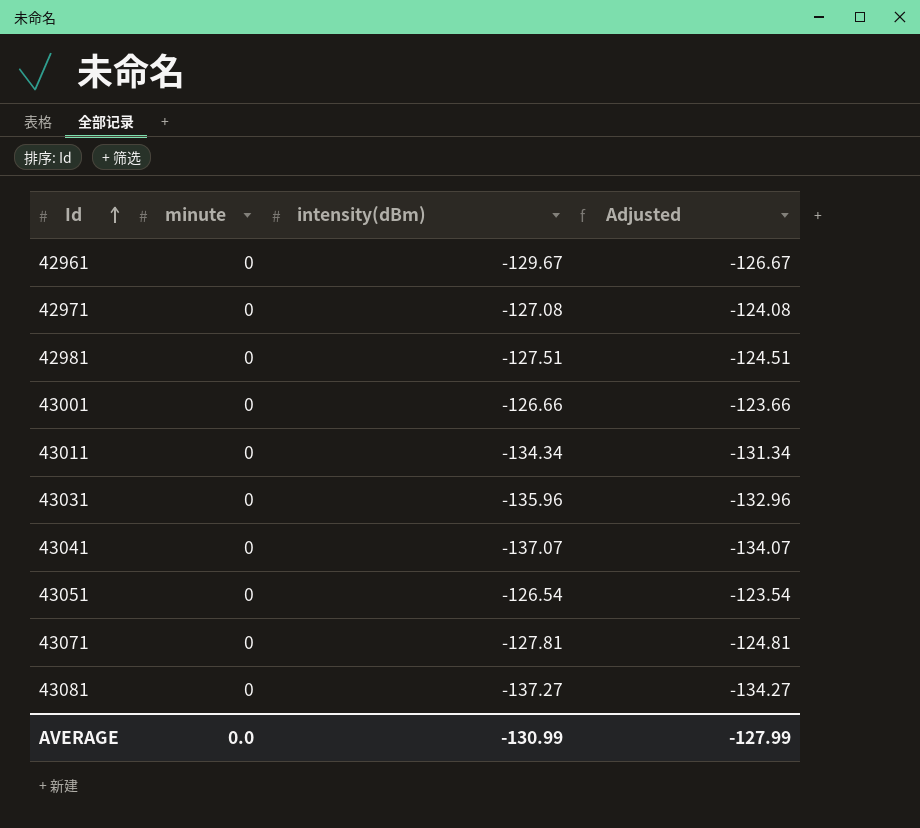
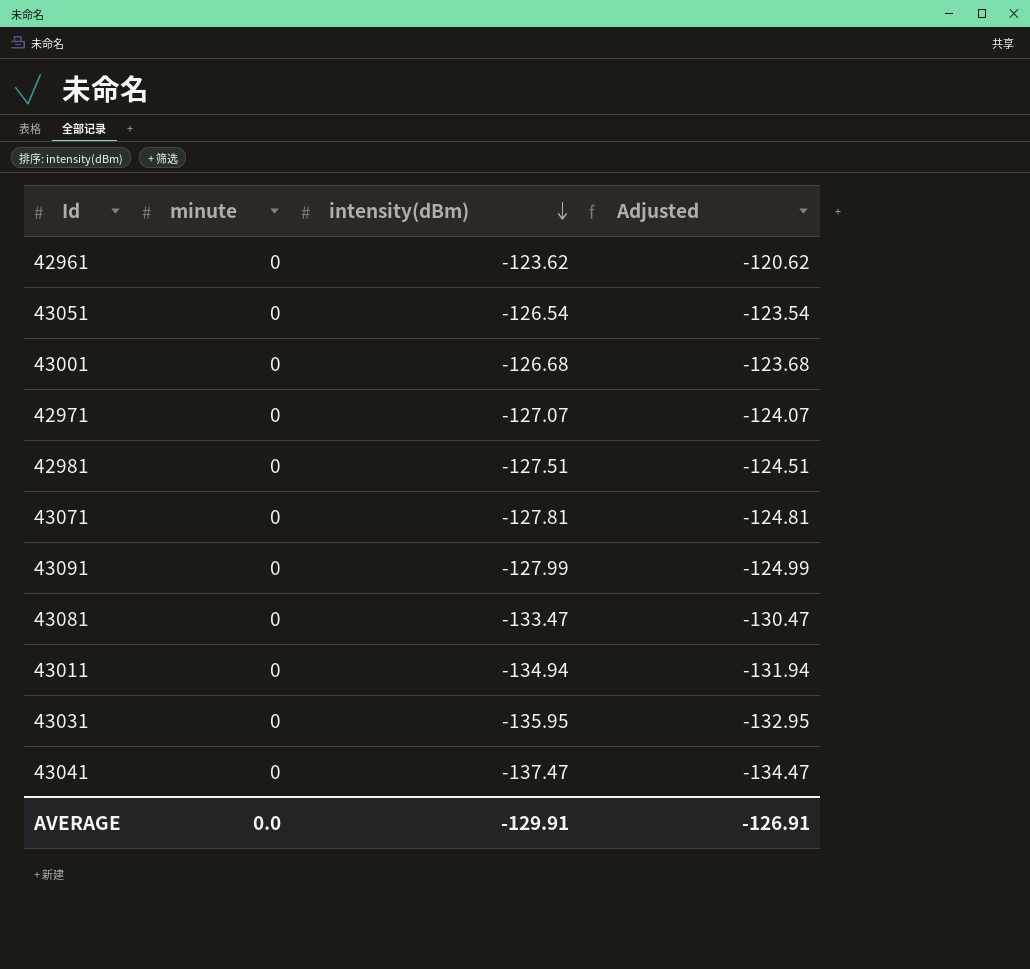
row order: Id ascending -> intensity(dBm) descending
42961 | intensity(dBm): -129.67 -> -123.62
42961 | Adjusted: -126.67 -> -120.62
43001 | intensity(dBm): -126.66 -> -126.68
43001 | Adjusted: -123.66 -> -123.68
42971 | intensity(dBm): -127.08 -> -127.07
42971 | Adjusted: -124.08 -> -124.07
row 43091: none -> 0 | -127.99 | -124.99
43081 | intensity(dBm): -137.27 -> -133.47
43081 | Adjusted: -134.27 -> -130.47
43011 | intensity(dBm): -134.34 -> -134.94
43011 | Adjusted: -131.34 -> -131.94
43031 | intensity(dBm): -135.96 -> -135.95
43031 | Adjusted: -132.96 -> -132.95
43041 | intensity(dBm): -137.07 -> -137.47
43041 | Adjusted: -134.07 -> -134.47
AVERAGE | intensity(dBm): -130.99 -> -129.91
AVERAGE | Adjusted: -127.99 -> -126.91

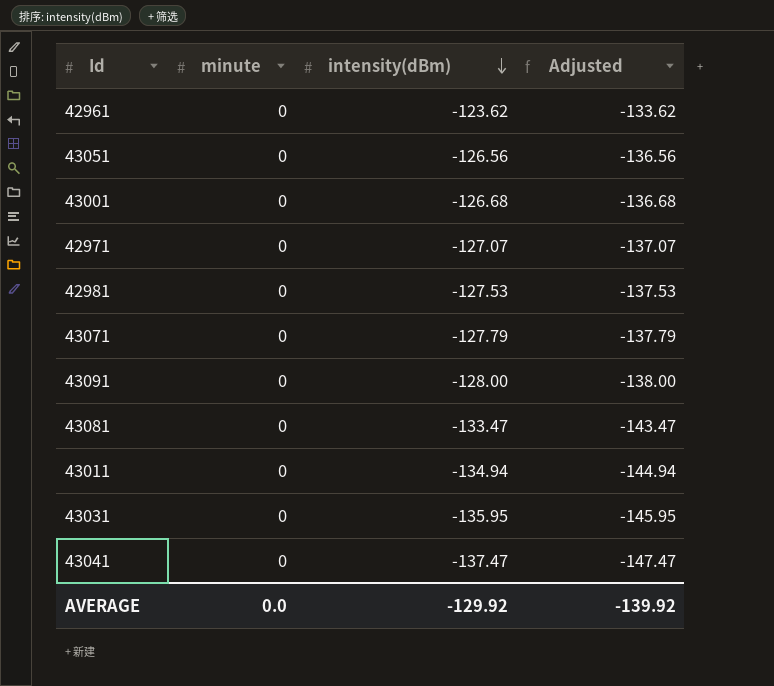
column Adjusted | formula: [intensity(dBm)] + 3 -> [intensity(dBm)] - 10
43051 | intensity(dBm): -126.54 -> -126.56
42981 | intensity(dBm): -127.51 -> -127.53
43071 | intensity(dBm): -127.81 -> -127.79
43091 | intensity(dBm): -127.99 -> -128.00
AVERAGE | intensity(dBm): -129.91 -> -129.92
AVERAGE | Adjusted: -126.91 -> -139.92

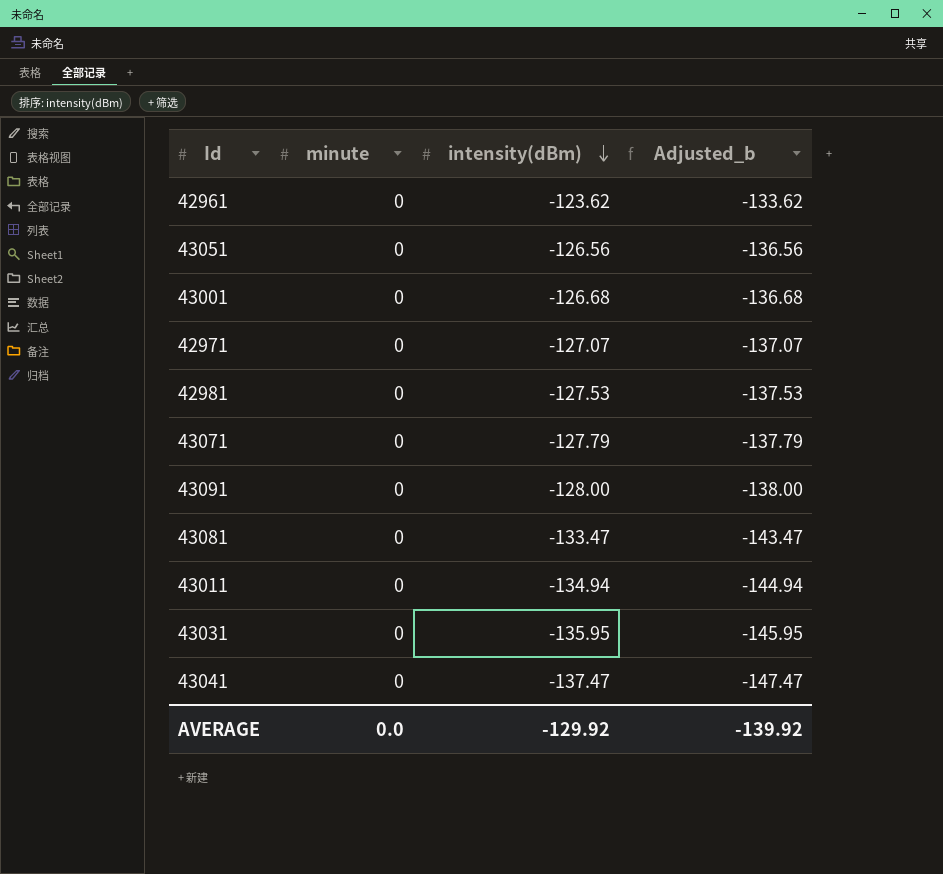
column name: Adjusted -> Adjusted_b

